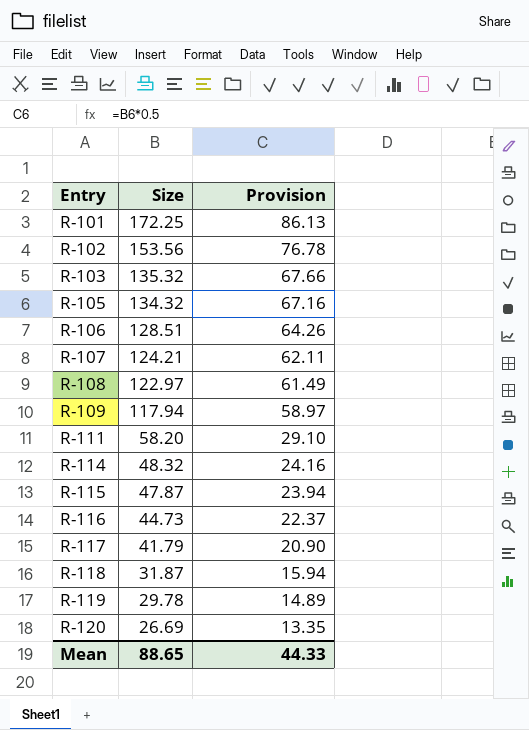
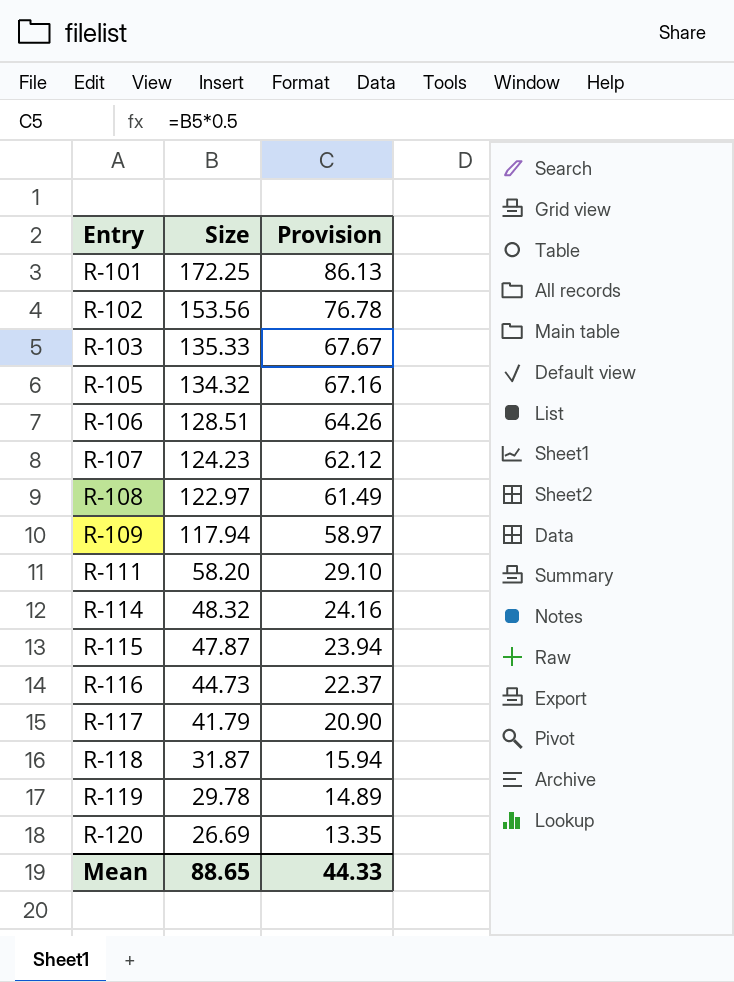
R-103 | Size: 135.32 -> 135.33
R-103 | Provision: 67.66 -> 67.67
R-107 | Size: 124.21 -> 124.23
R-107 | Provision: 62.11 -> 62.12

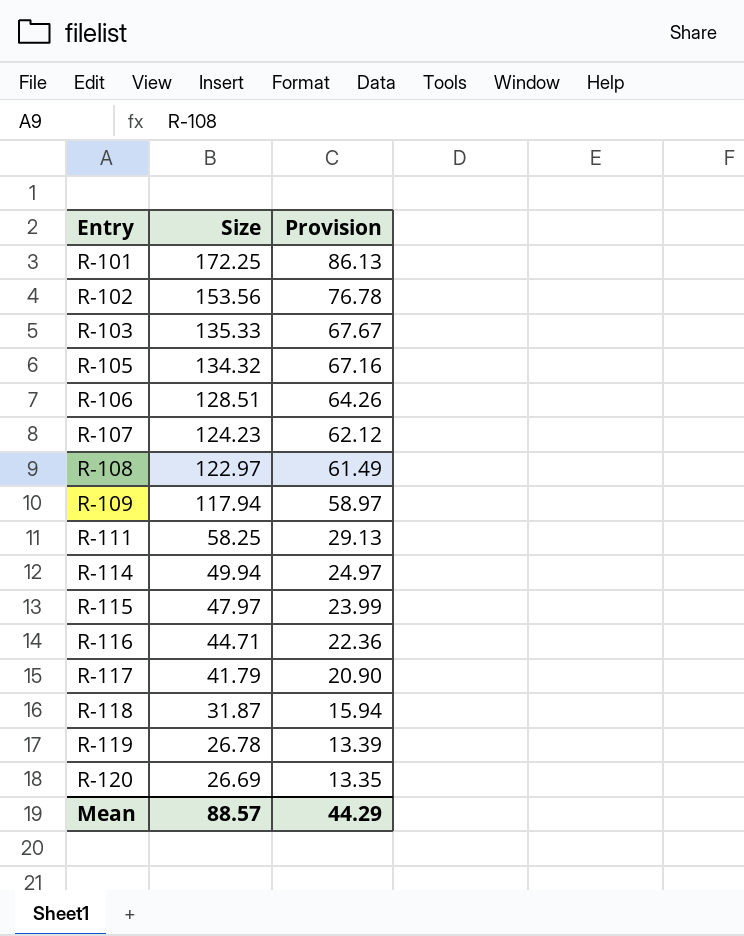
R-111 | Size: 58.20 -> 58.25
R-111 | Provision: 29.10 -> 29.13
R-114 | Size: 48.32 -> 49.94
R-114 | Provision: 24.16 -> 24.97
R-115 | Size: 47.87 -> 47.97
R-115 | Provision: 23.94 -> 23.99
R-116 | Size: 44.73 -> 44.71
R-116 | Provision: 22.37 -> 22.36
R-119 | Size: 29.78 -> 26.78
R-119 | Provision: 14.89 -> 13.39
Mean | Size: 88.65 -> 88.57
Mean | Provision: 44.33 -> 44.29

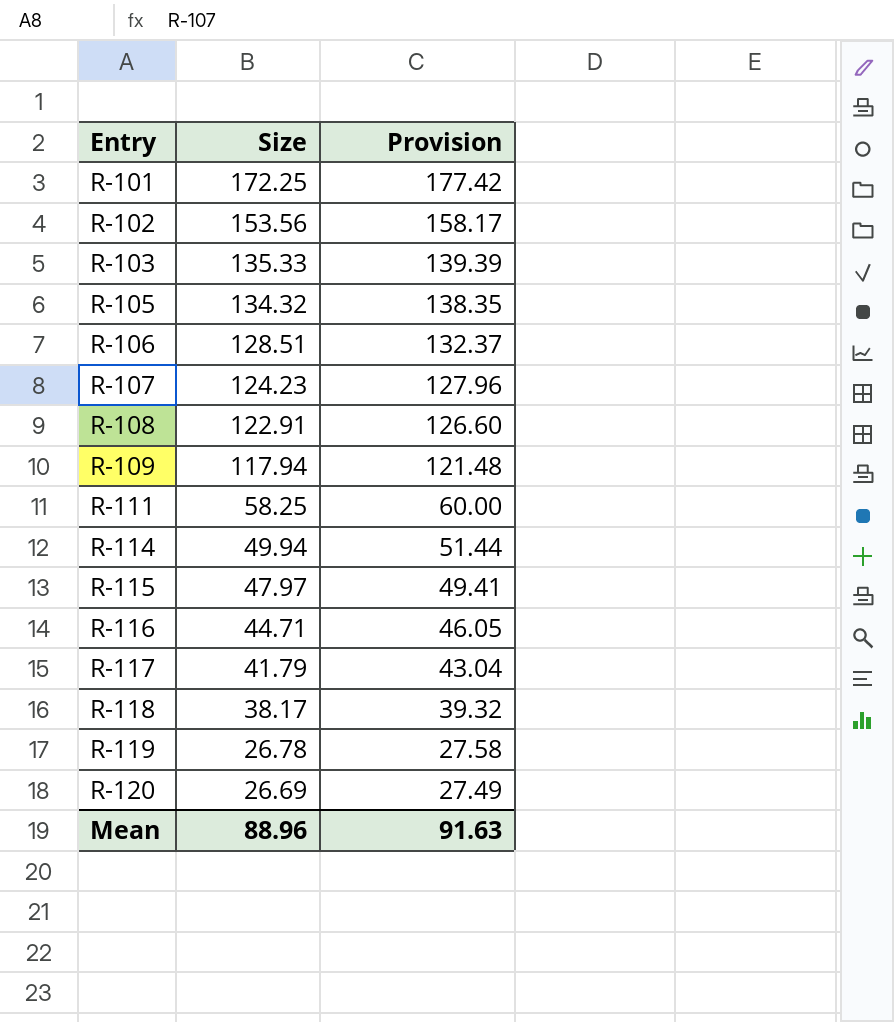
column Provision | formula: [Size] * 0.5 -> [Size] * 1.03
R-108 | Size: 122.97 -> 122.91
R-118 | Size: 31.87 -> 38.17
Mean | Size: 88.57 -> 88.96
Mean | Provision: 44.29 -> 91.63

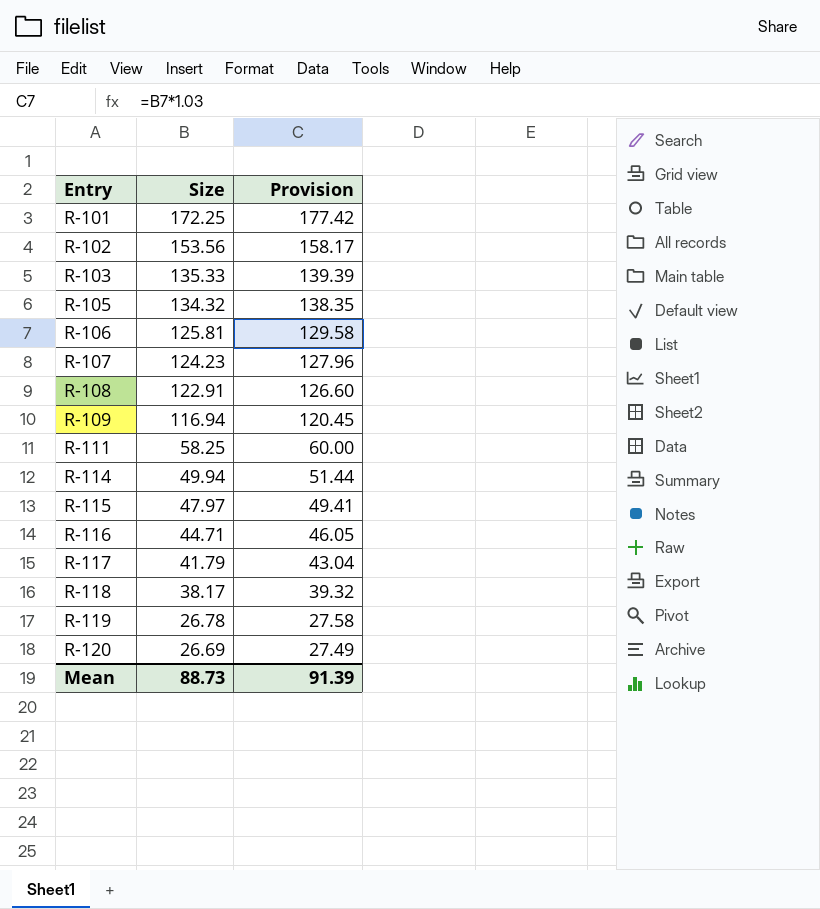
R-106 | Size: 128.51 -> 125.81
R-106 | Provision: 132.37 -> 129.58
R-109 | Size: 117.94 -> 116.94
R-109 | Provision: 121.48 -> 120.45
Mean | Size: 88.96 -> 88.73
Mean | Provision: 91.63 -> 91.39

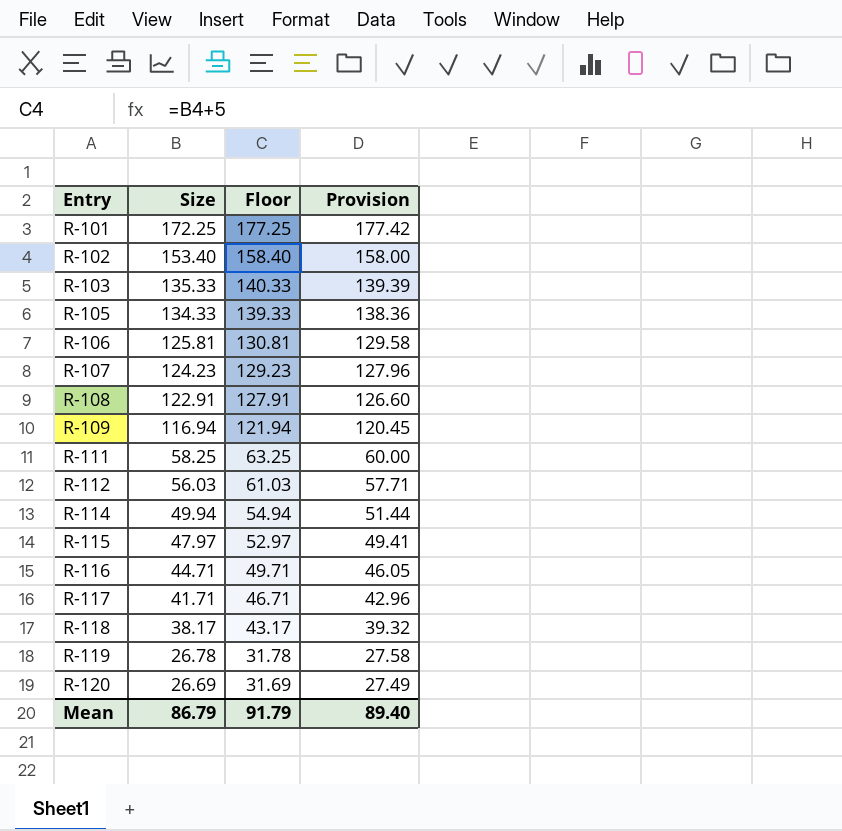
column Floor | formula: none -> [Size] + 5
R-102 | Size: 153.56 -> 153.40
R-102 | Provision: 158.17 -> 158.00
R-105 | Size: 134.32 -> 134.33
R-105 | Provision: 138.35 -> 138.36
row R-112: none -> 56.03 | 61.03 | 57.71
R-117 | Size: 41.79 -> 41.71
R-117 | Provision: 43.04 -> 42.96
Mean | Size: 88.73 -> 86.79
Mean | Provision: 91.39 -> 89.40

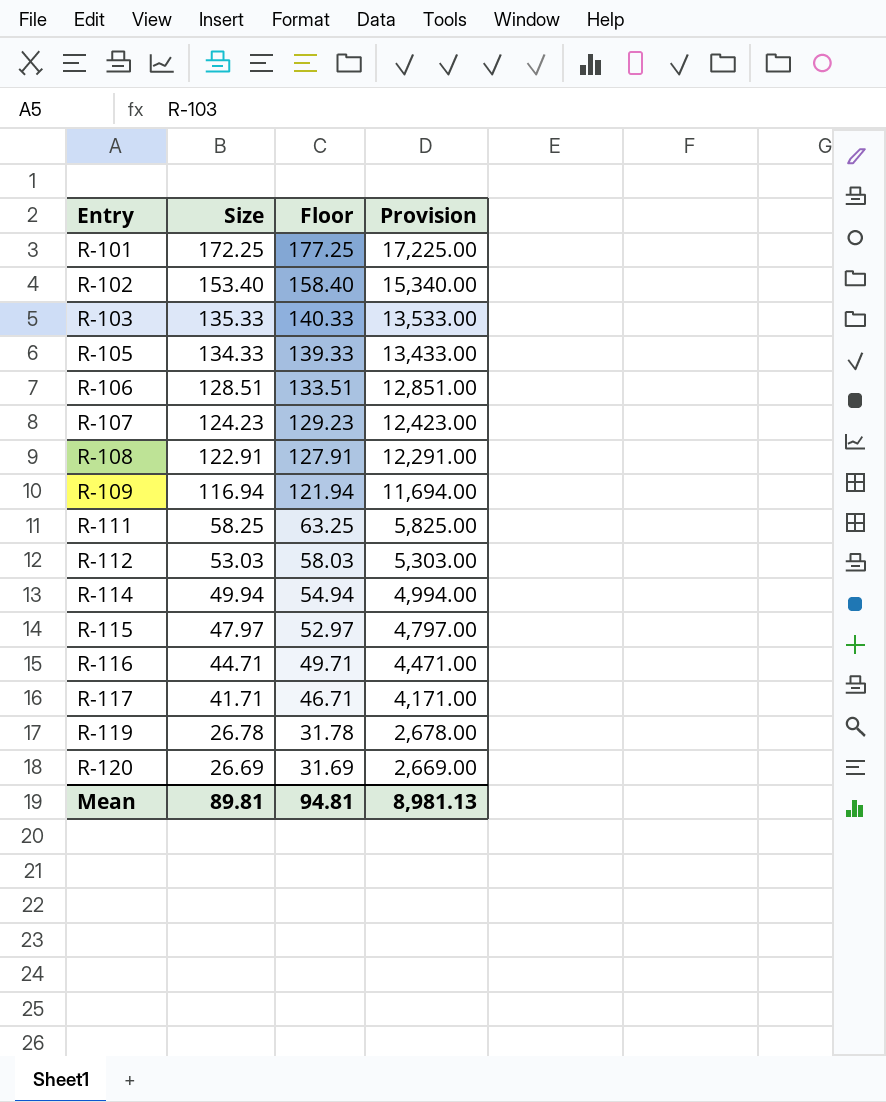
column Provision | formula: [Size] * 1.03 -> [Size] * 100
row R-118: 38.17 | 43.17 | 39.32 -> none
R-106 | Size: 125.81 -> 128.51
R-106 | Floor: 130.81 -> 133.51
R-112 | Size: 56.03 -> 53.03
R-112 | Floor: 61.03 -> 58.03
Mean | Size: 86.79 -> 89.81
Mean | Floor: 91.79 -> 94.81
Mean | Provision: 89.40 -> 8,981.13

